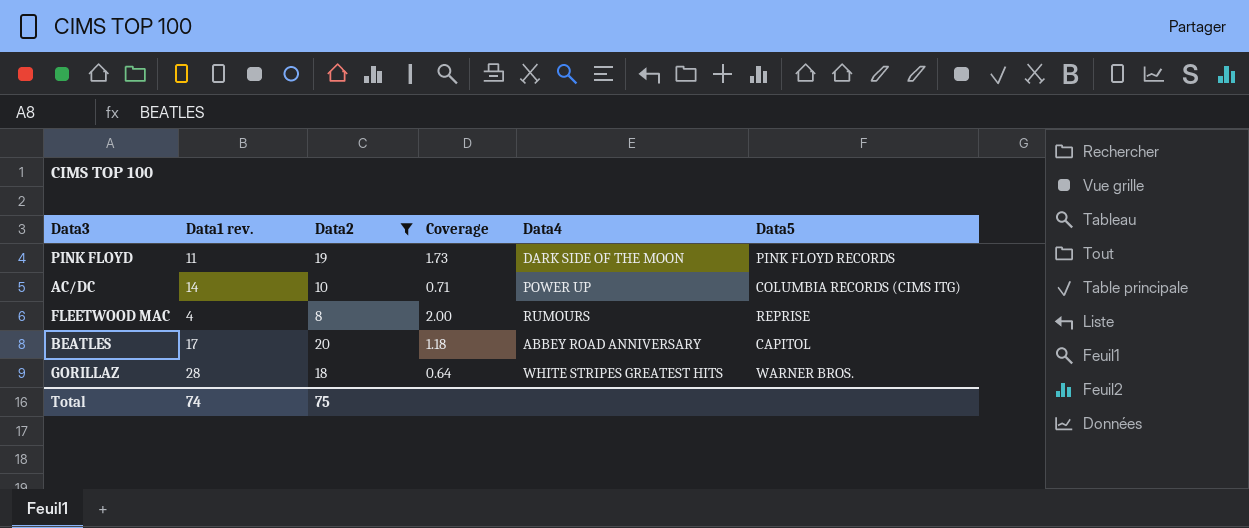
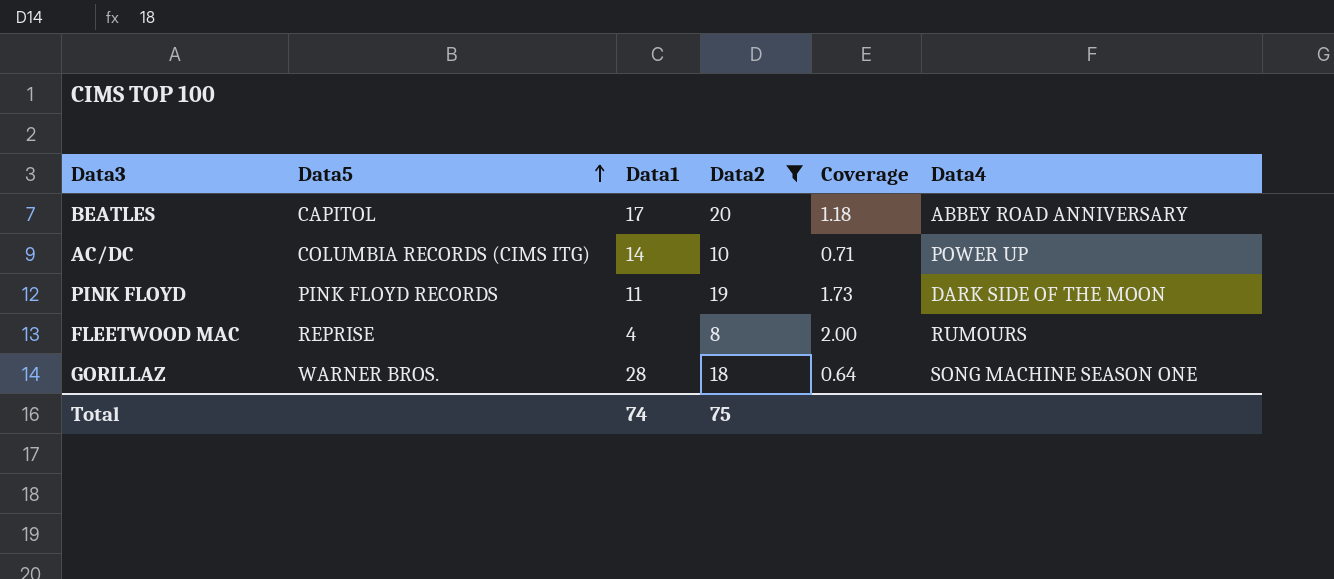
row order: none -> Data5 ascending
column Data5 | position: 6 -> 2
column name: Data1 rev. -> Data1
GORILLAZ | Data4: WHITE STRIPES GREATEST HITS -> SONG MACHINE SEASON ONE

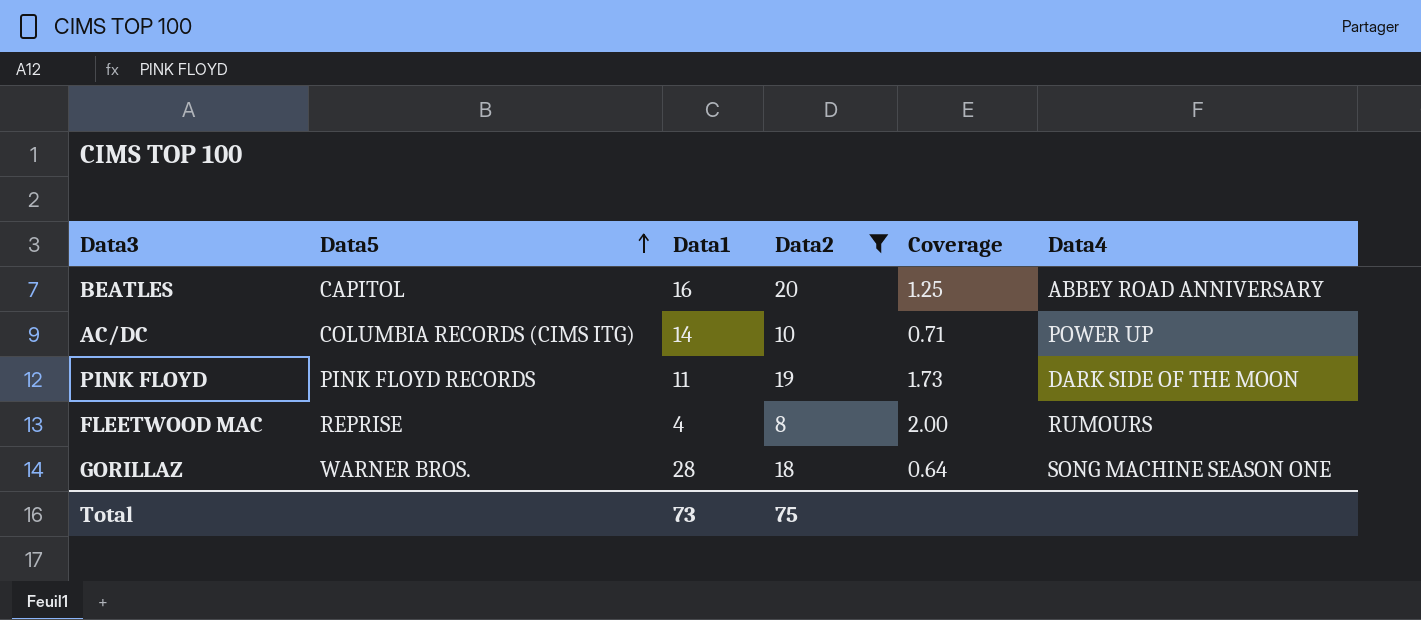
BEATLES | Data1: 17 -> 16
BEATLES | Coverage: 1.18 -> 1.25
Total | Data1: 74 -> 73

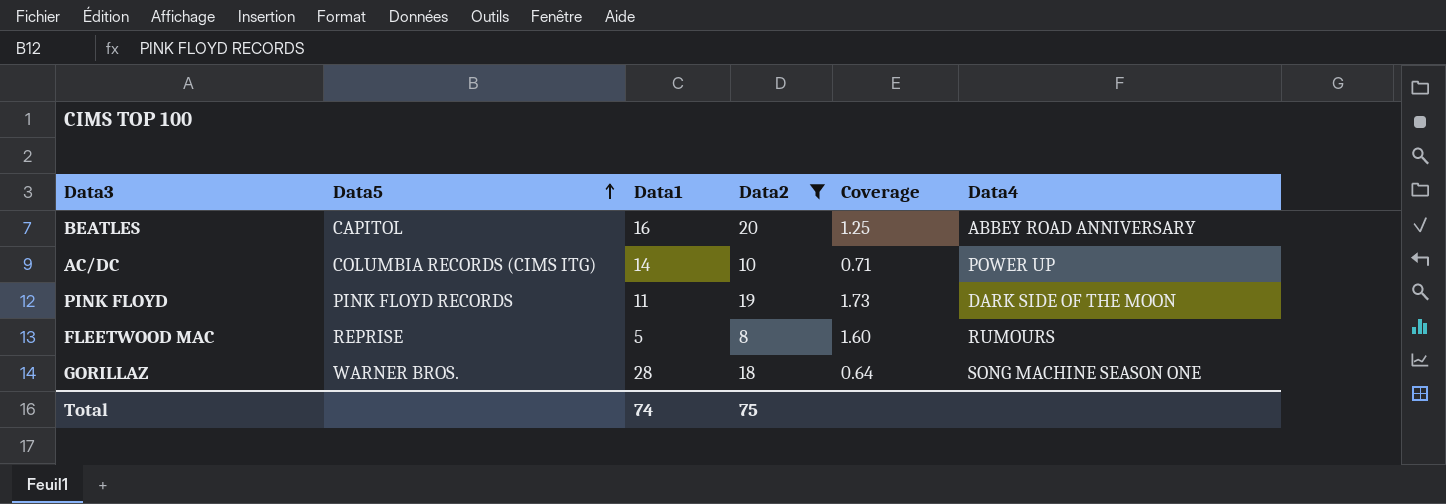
FLEETWOOD MAC | Data1: 4 -> 5
FLEETWOOD MAC | Coverage: 2.00 -> 1.60
Total | Data1: 73 -> 74

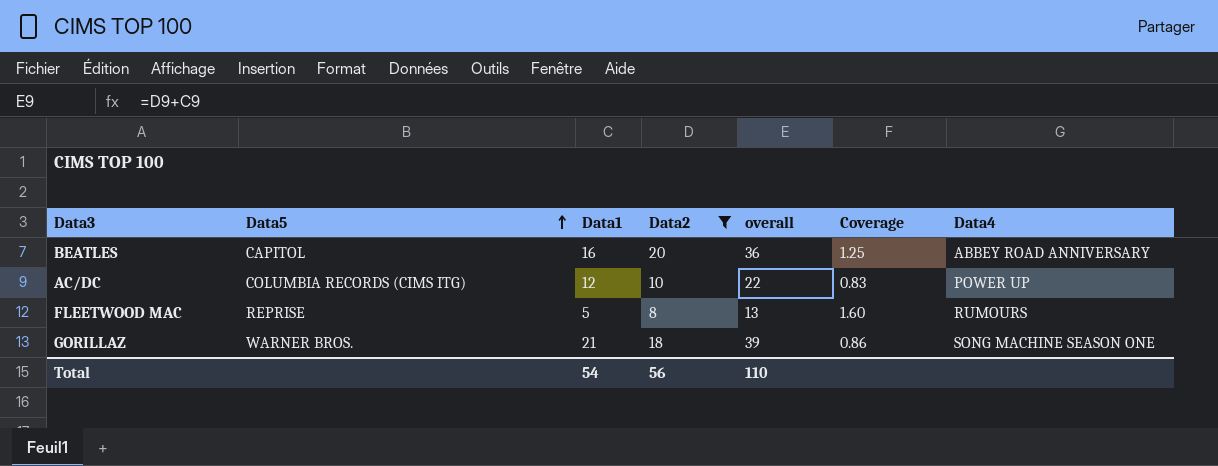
column overall | formula: none -> [Data1] + [Data2]
row PINK FLOYD: PINK FLOYD RECORDS | 11 | 19 | 1.73 | DARK SIDE OF THE MOON -> none
AC/DC | Data1: 14 -> 12
AC/DC | Coverage: 0.71 -> 0.83
GORILLAZ | Data1: 28 -> 21
GORILLAZ | Coverage: 0.64 -> 0.86
Total | Data1: 74 -> 54
Total | Data2: 75 -> 56

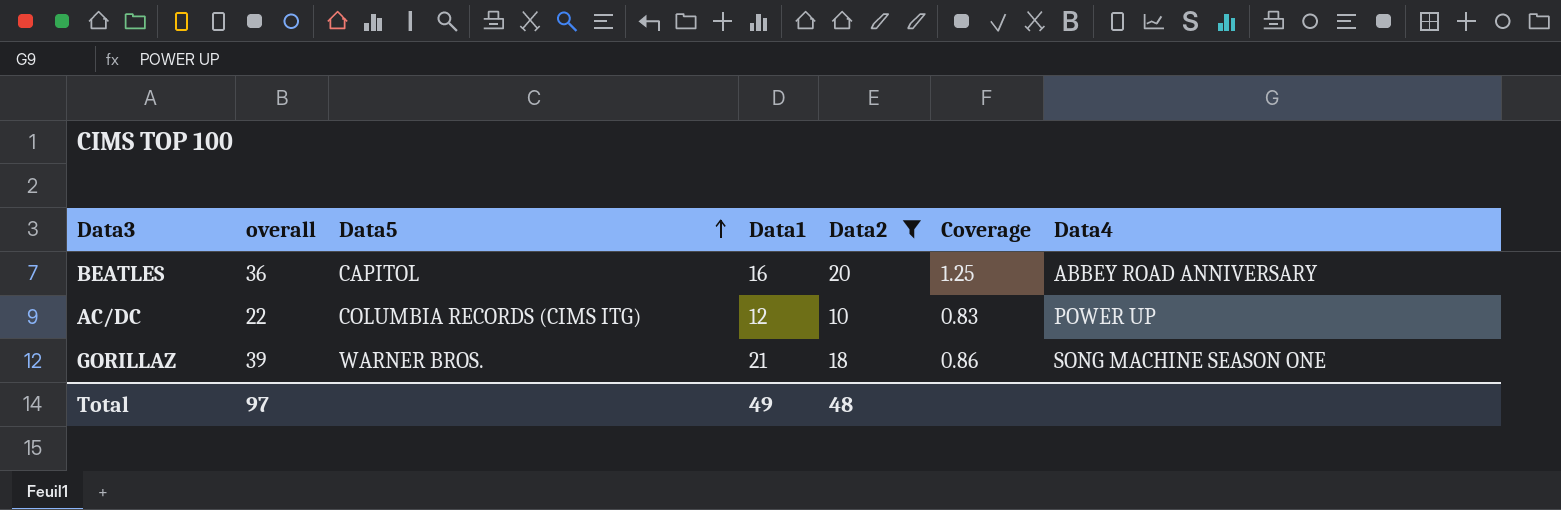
column overall | position: 5 -> 2
row FLEETWOOD MAC: REPRISE | 5 | 8 | 13 | 1.60 | RUMOURS -> none
Total | overall: 110 -> 97
Total | Data1: 54 -> 49
Total | Data2: 56 -> 48

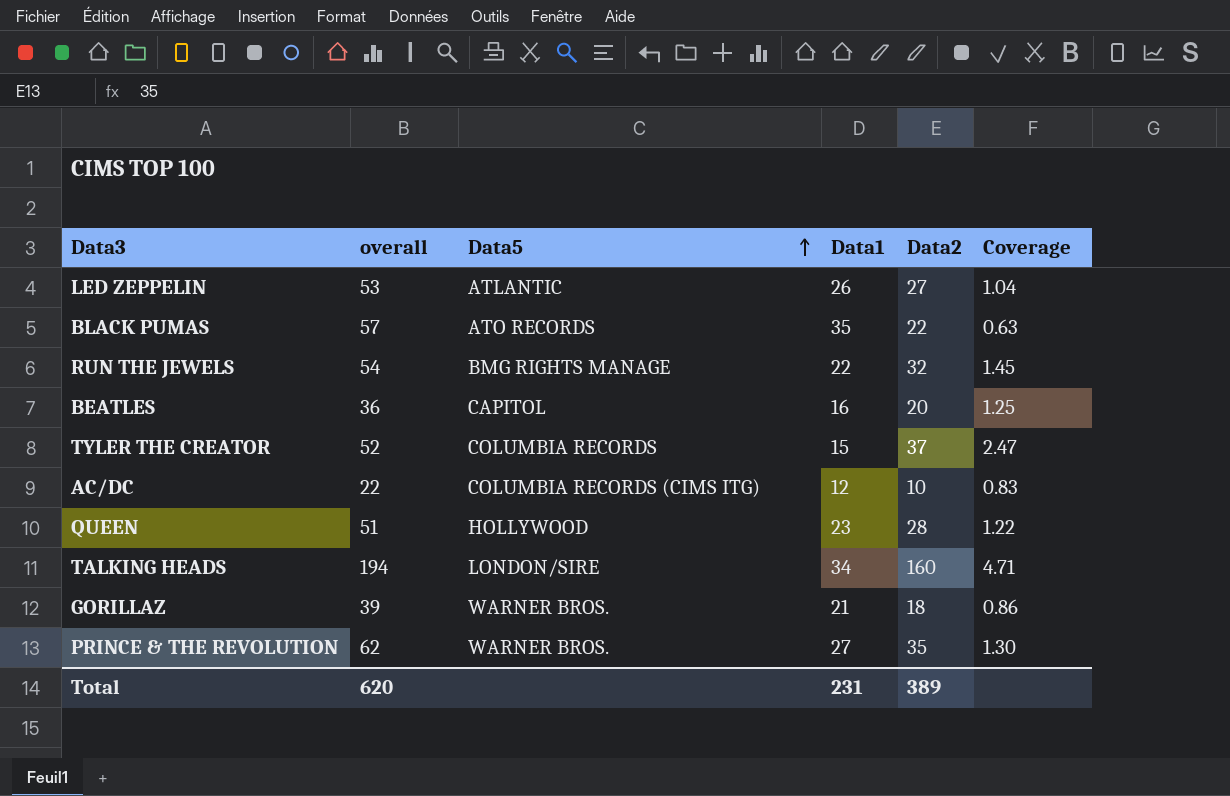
filter: Data2 <= 20 -> none
column Data4 | position: 7 -> none
Total | overall: 97 -> 620
Total | Data1: 49 -> 231
Total | Data2: 48 -> 389

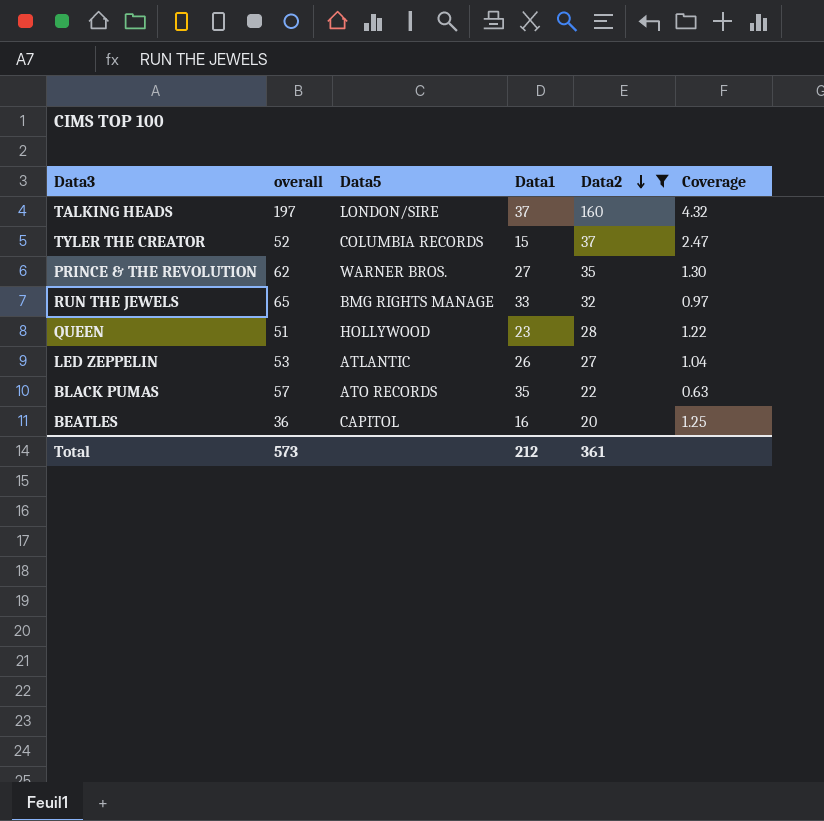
filter: none -> Data2 >= 20
row order: Data5 ascending -> Data2 descending
TALKING HEADS | overall: 194 -> 197
TALKING HEADS | Data1: 34 -> 37
TALKING HEADS | Coverage: 4.71 -> 4.32
RUN THE JEWELS | overall: 54 -> 65
RUN THE JEWELS | Data1: 22 -> 33
RUN THE JEWELS | Coverage: 1.45 -> 0.97
Total | overall: 620 -> 573
Total | Data1: 231 -> 212
Total | Data2: 389 -> 361

